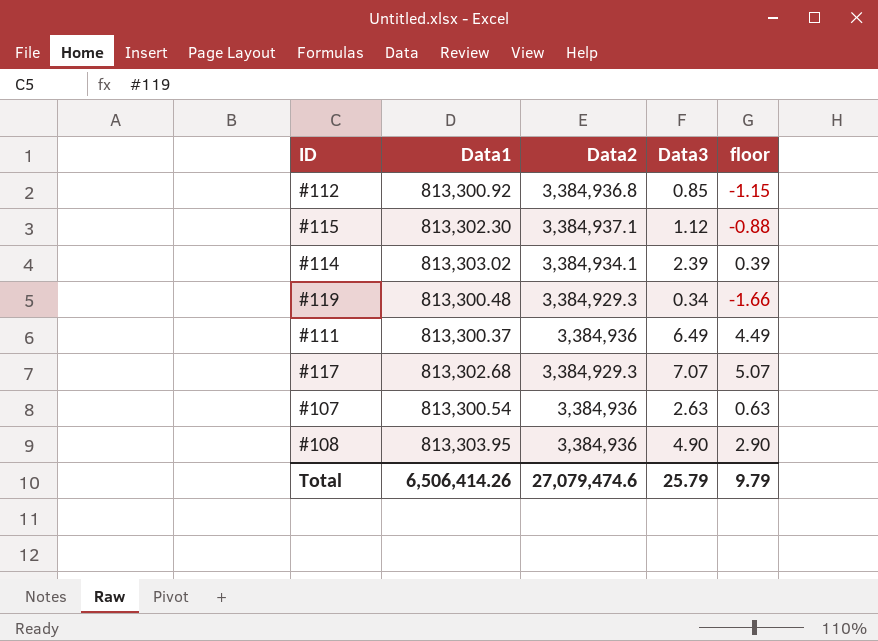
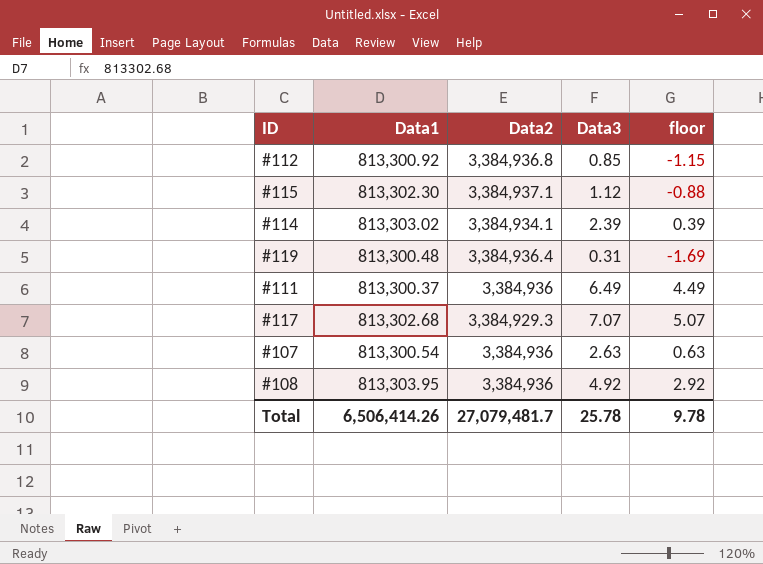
#119 | Data2: 3,384,929.3 -> 3,384,936.4
#119 | Data3: 0.34 -> 0.31
#119 | floor: -1.66 -> -1.69
#108 | Data3: 4.90 -> 4.92
#108 | floor: 2.90 -> 2.92
Total | Data2: 27,079,474.6 -> 27,079,481.7
Total | Data3: 25.79 -> 25.78
Total | floor: 9.79 -> 9.78

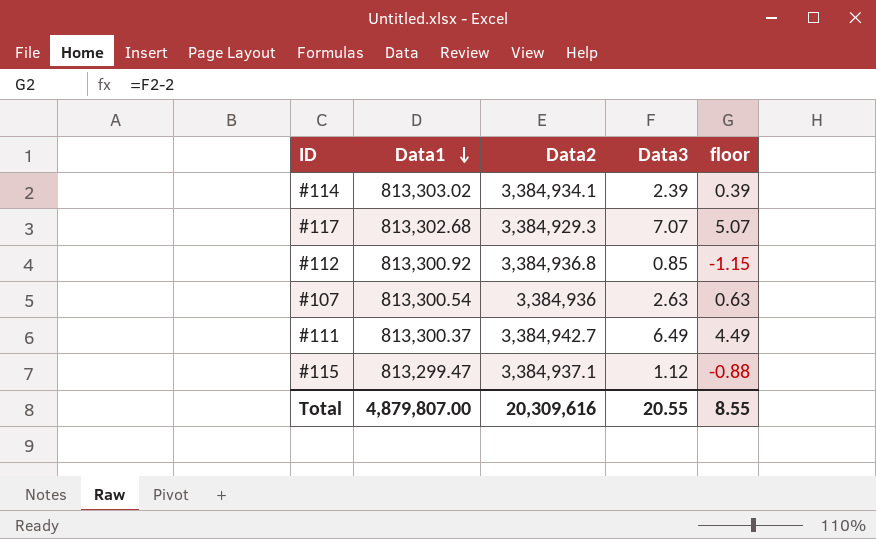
row order: none -> Data1 descending
row #119: 813,300.48 | 3,384,936.4 | 0.31 | -1.69 -> none
row #108: 813,303.95 | 3,384,936 | 4.92 | 2.92 -> none
#111 | Data2: 3,384,936 -> 3,384,942.7
#115 | Data1: 813,302.30 -> 813,299.47
Total | Data1: 6,506,414.26 -> 4,879,807.00
Total | Data2: 27,079,481.7 -> 20,309,616
Total | Data3: 25.78 -> 20.55
Total | floor: 9.78 -> 8.55

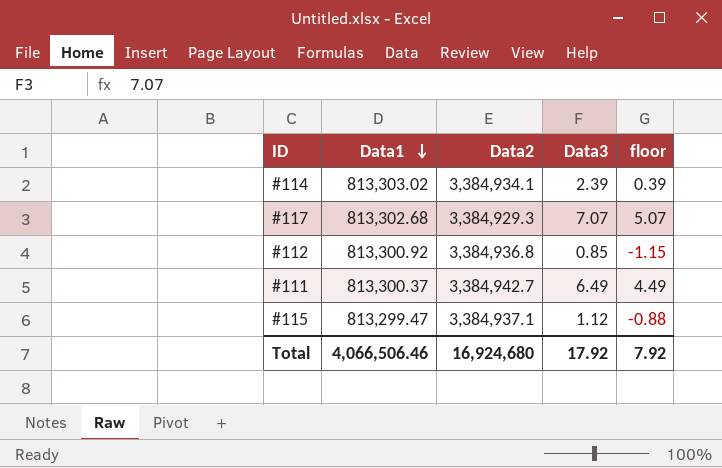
row #107: 813,300.54 | 3,384,936 | 2.63 | 0.63 -> none
Total | Data1: 4,879,807.00 -> 4,066,506.46
Total | Data2: 20,309,616 -> 16,924,680
Total | Data3: 20.55 -> 17.92
Total | floor: 8.55 -> 7.92

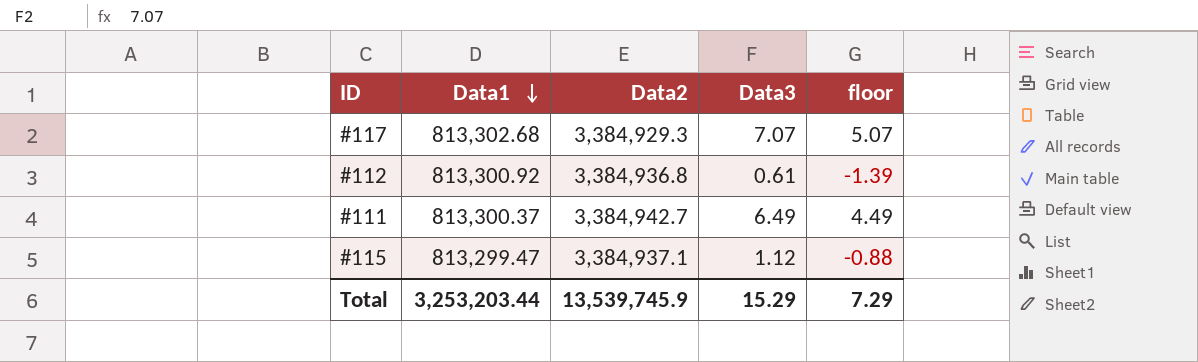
row #114: 813,303.02 | 3,384,934.1 | 2.39 | 0.39 -> none
#112 | Data3: 0.85 -> 0.61
#112 | floor: -1.15 -> -1.39
Total | Data1: 4,066,506.46 -> 3,253,203.44
Total | Data2: 16,924,680 -> 13,539,745.9
Total | Data3: 17.92 -> 15.29
Total | floor: 7.92 -> 7.29

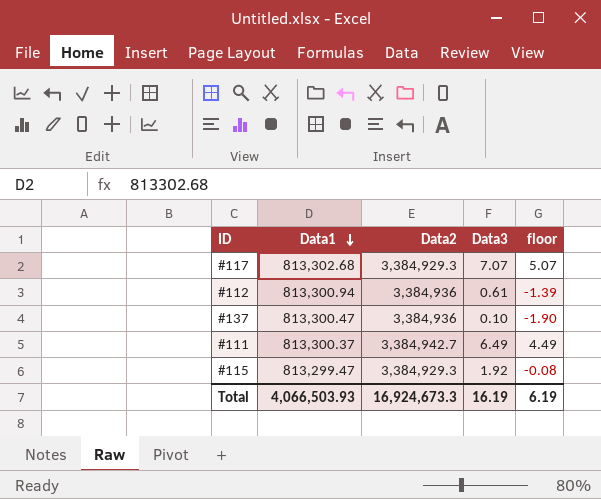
#112 | Data1: 813,300.92 -> 813,300.94
#112 | Data2: 3,384,936.8 -> 3,384,936
row #137: none -> 813,300.47 | 3,384,936 | 0.10 | -1.90
#115 | Data2: 3,384,937.1 -> 3,384,929.3
#115 | Data3: 1.12 -> 1.92
#115 | floor: -0.88 -> -0.08
Total | Data1: 3,253,203.44 -> 4,066,503.93
Total | Data2: 13,539,745.9 -> 16,924,673.3
Total | Data3: 15.29 -> 16.19
Total | floor: 7.29 -> 6.19

